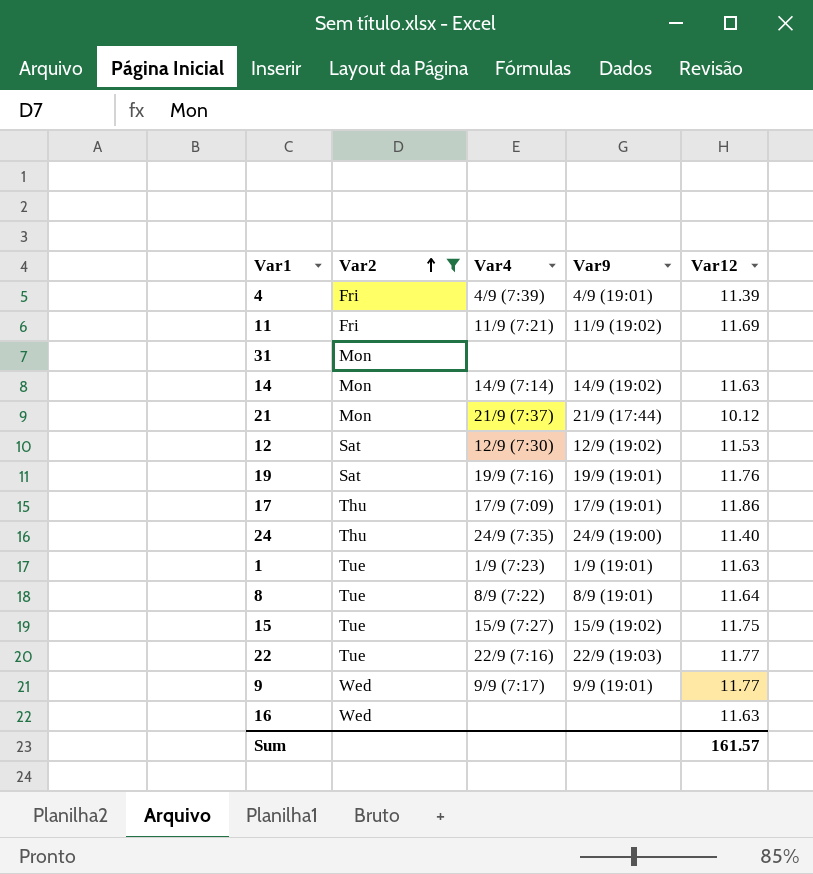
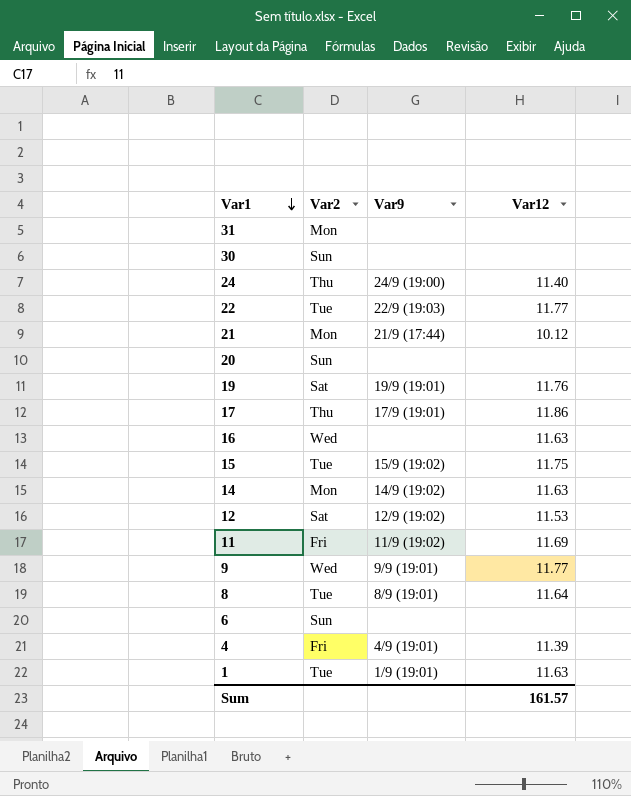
filter: Var2 != Sun -> none
row order: Var2 ascending -> Var1 descending
column Var4 | position: 3 -> none

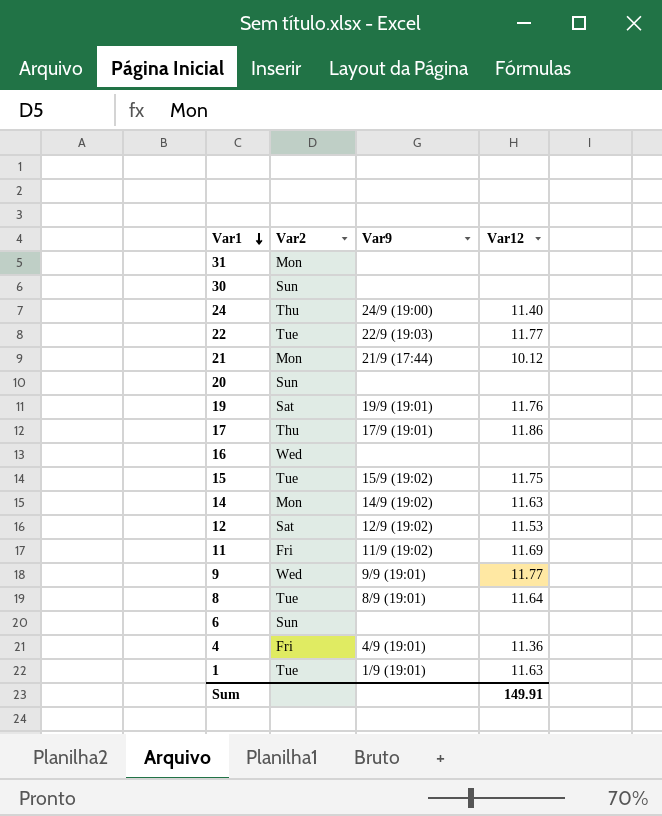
16 | Var12: 11.63 -> none
4 | Var12: 11.39 -> 11.36
Sum | Var12: 161.57 -> 149.91

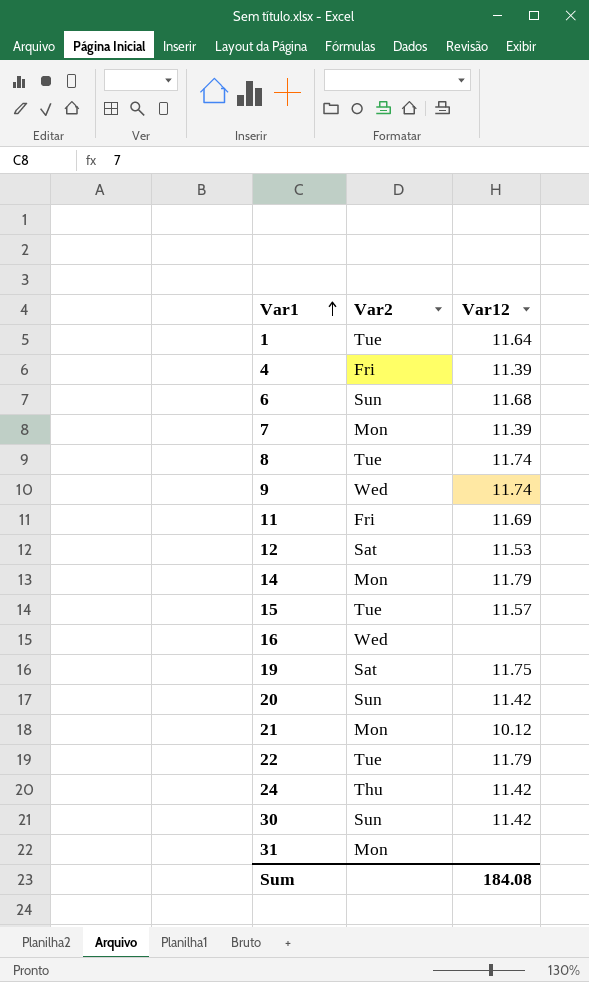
row order: Var1 descending -> Var1 ascending
column Var9 | position: 3 -> none
row 17: Thu | 17/9 (19:01) | 11.86 -> none
1 | Var12: 11.63 -> 11.64
4 | Var12: 11.36 -> 11.39
6 | Var12: none -> 11.68
row 7: none -> Mon | 11.39
8 | Var12: 11.64 -> 11.74
9 | Var12: 11.77 -> 11.74
14 | Var12: 11.63 -> 11.79
15 | Var12: 11.75 -> 11.57
19 | Var12: 11.76 -> 11.75
20 | Var12: none -> 11.42
22 | Var12: 11.77 -> 11.79
24 | Var12: 11.40 -> 11.42
30 | Var12: none -> 11.42
Sum | Var12: 149.91 -> 184.08

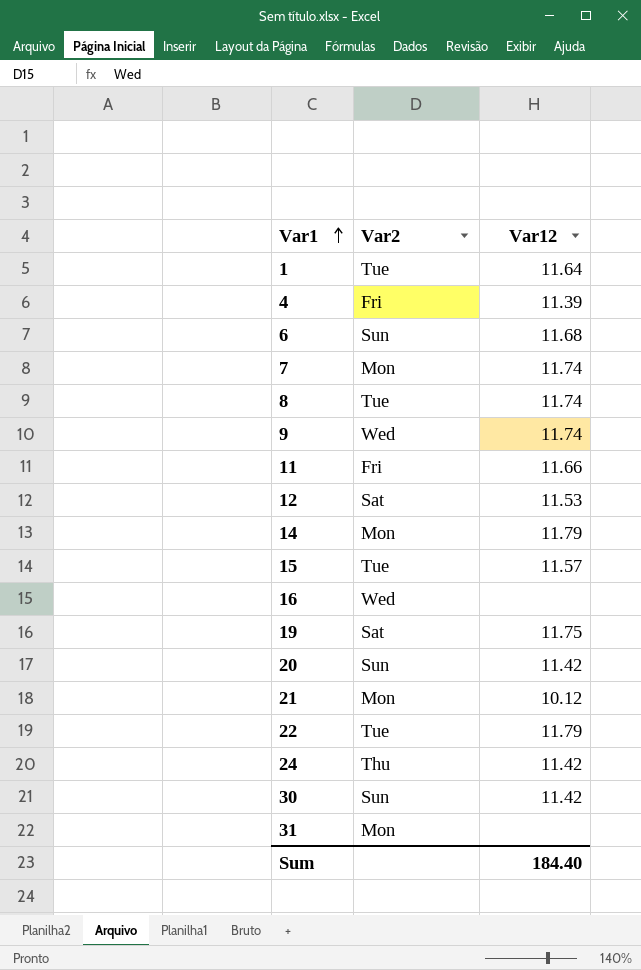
7 | Var12: 11.39 -> 11.74
11 | Var12: 11.69 -> 11.66
Sum | Var12: 184.08 -> 184.40

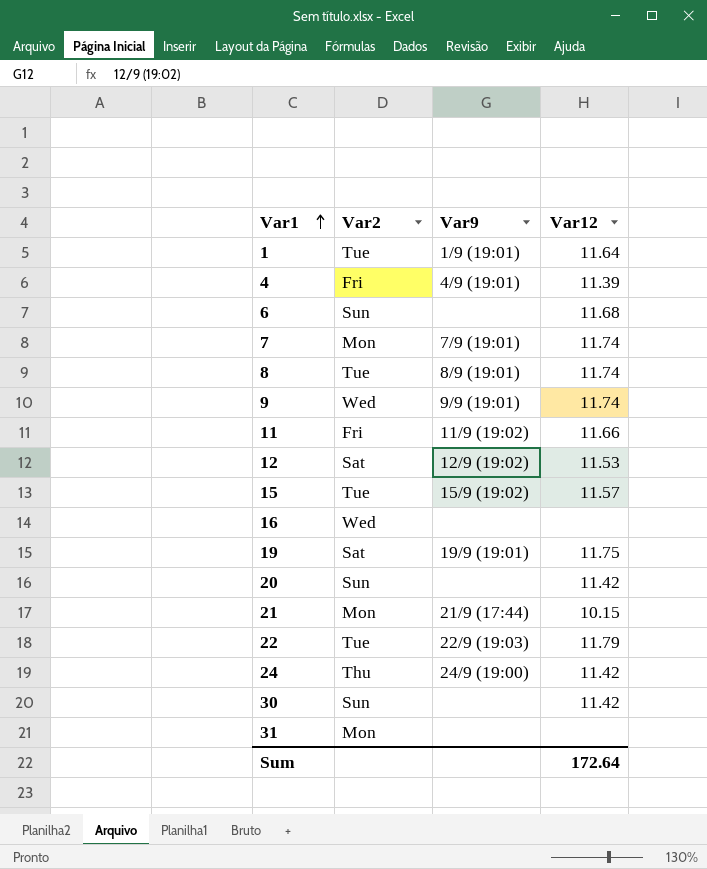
column Var9 | position: none -> 3
row 14: Mon | 11.79 -> none
21 | Var12: 10.12 -> 10.15
Sum | Var12: 184.40 -> 172.64

